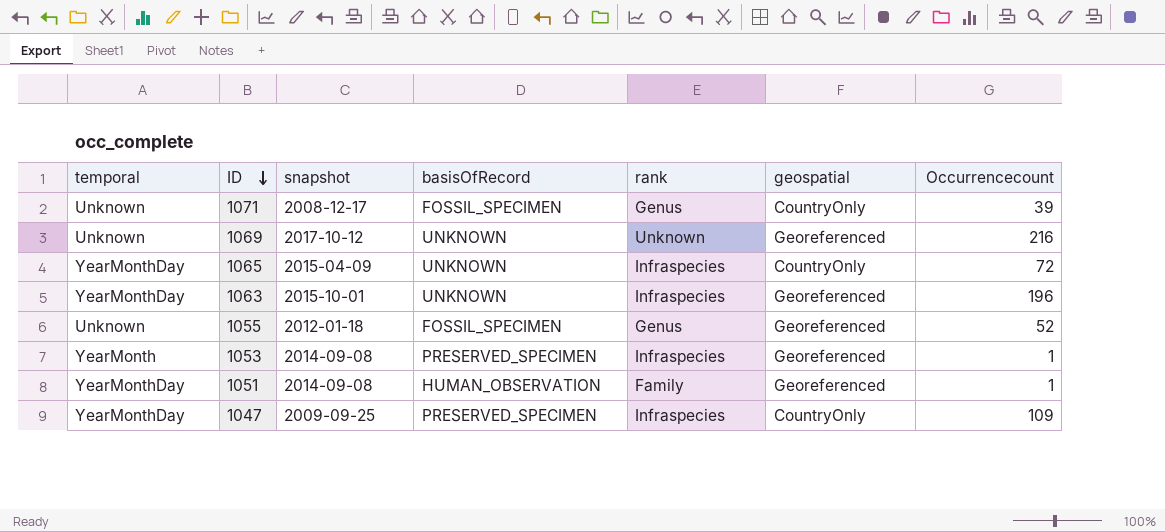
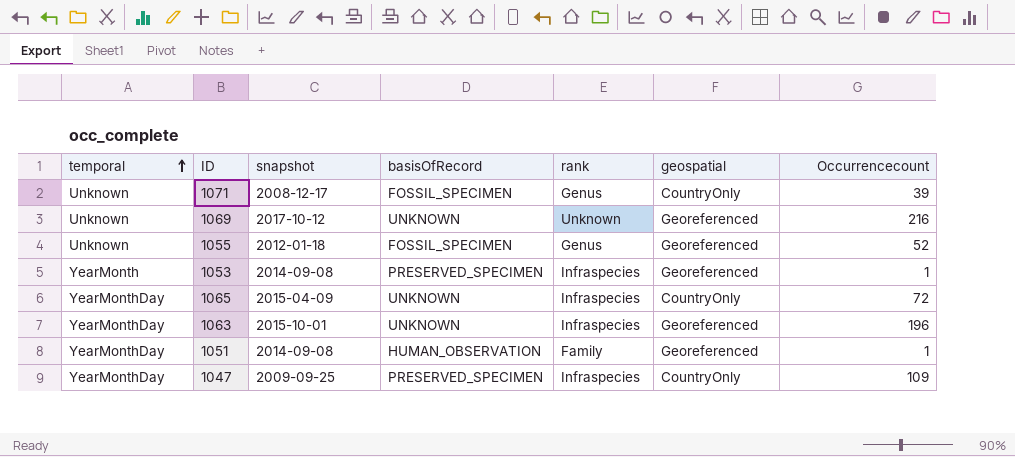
row order: ID descending -> temporal ascending

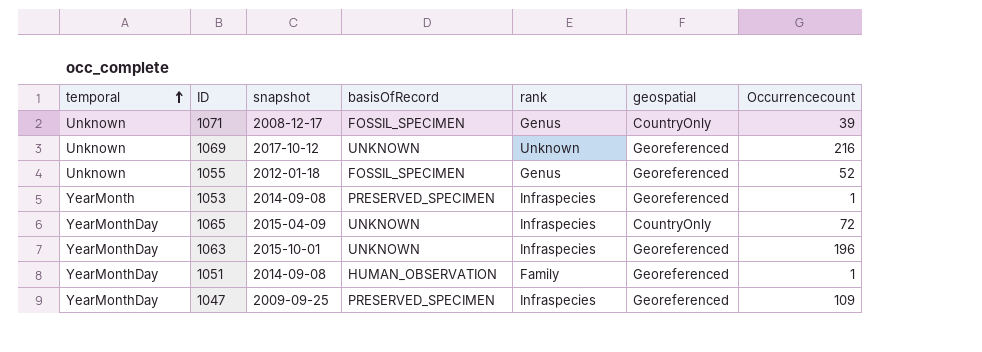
1047 | geospatial: CountryOnly -> Georeferenced

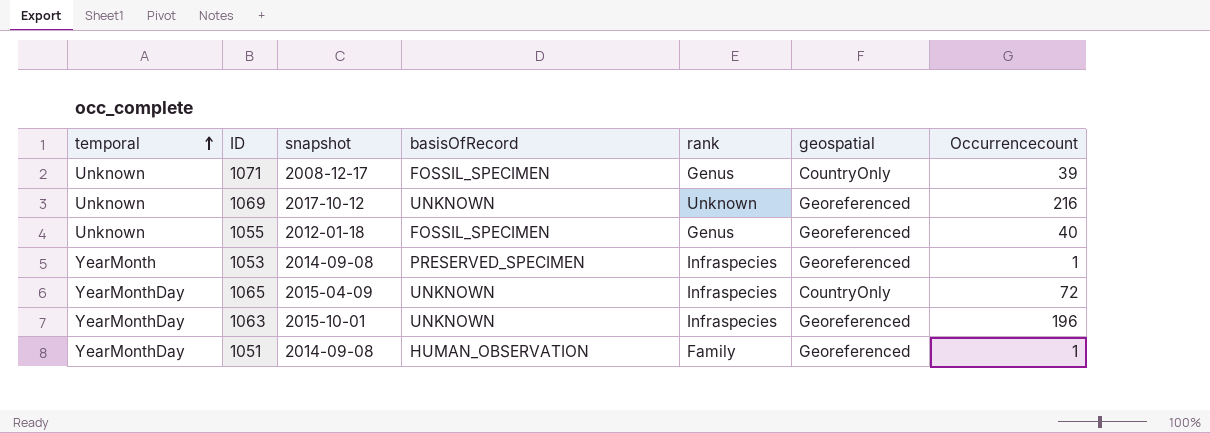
row 1047: YearMonthDay | 2009-09-25 | PRESERVED_SPECIMEN | Infraspecies | Georeferenced | 109 -> none
1055 | Occurrencecount: 52 -> 40

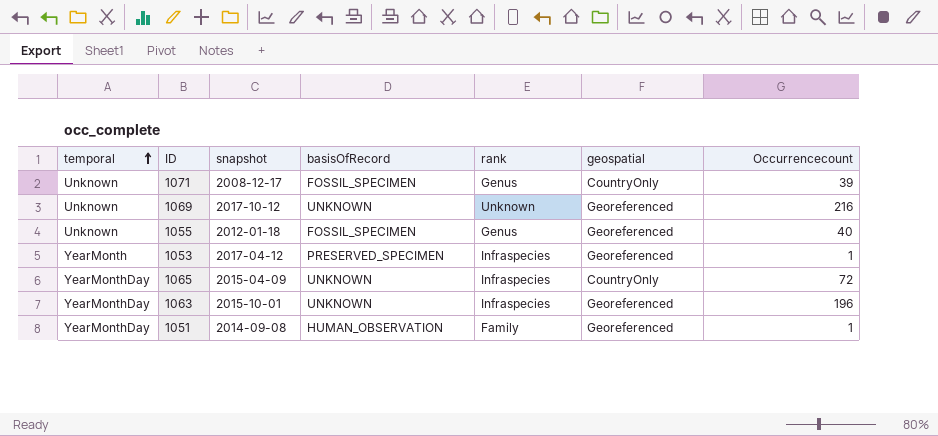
1053 | snapshot: 2014-09-08 -> 2017-04-12

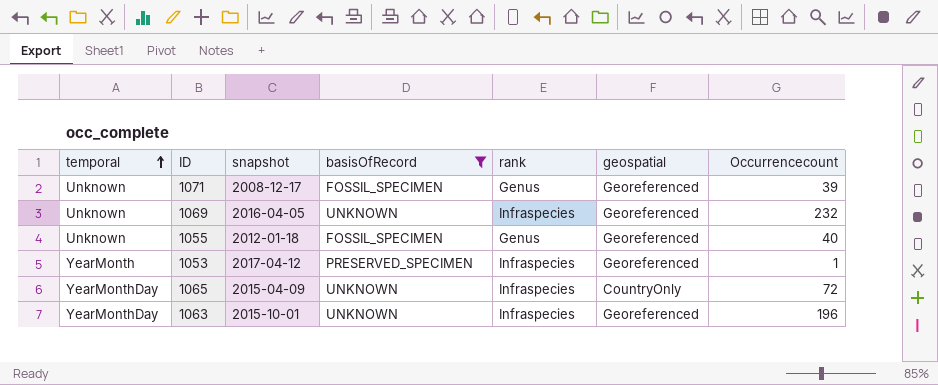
filter: none -> basisOfRecord != HUMAN_OBSERVATION
1071 | geospatial: CountryOnly -> Georeferenced
1069 | snapshot: 2017-10-12 -> 2016-04-05
1069 | rank: Unknown -> Infraspecies
1069 | Occurrencecount: 216 -> 232

